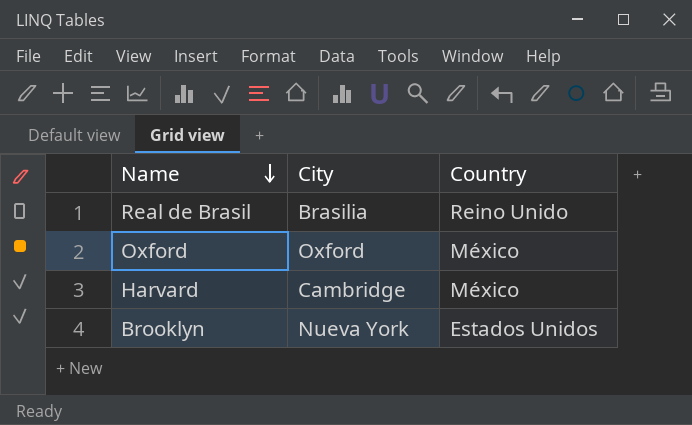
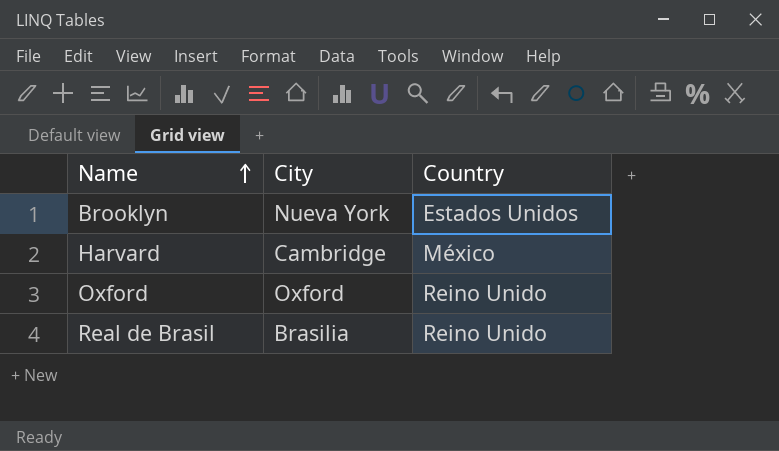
row order: Name descending -> Name ascending
Oxford | Country: México -> Reino Unido

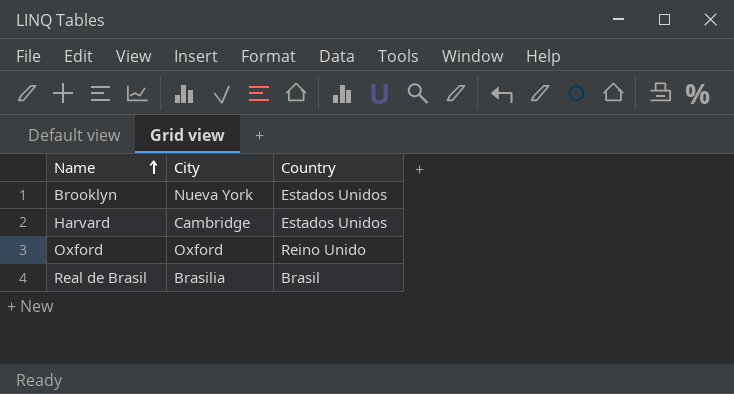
Harvard | Country: México -> Estados Unidos
Real de Brasil | Country: Reino Unido -> Brasil

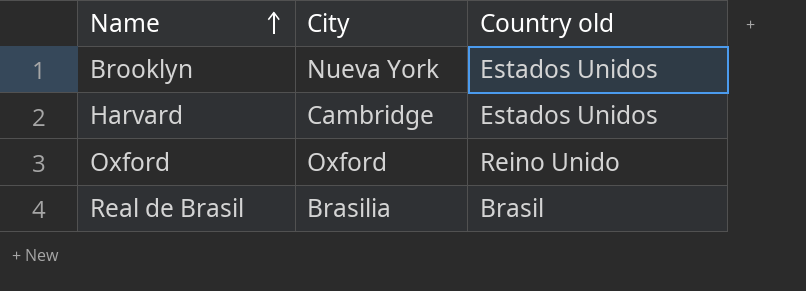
column name: Country -> Country old

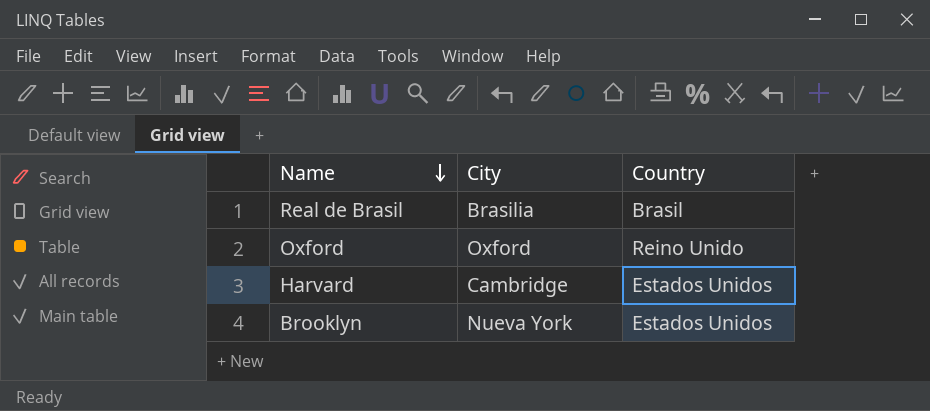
row order: Name ascending -> Name descending
column name: Country old -> Country

